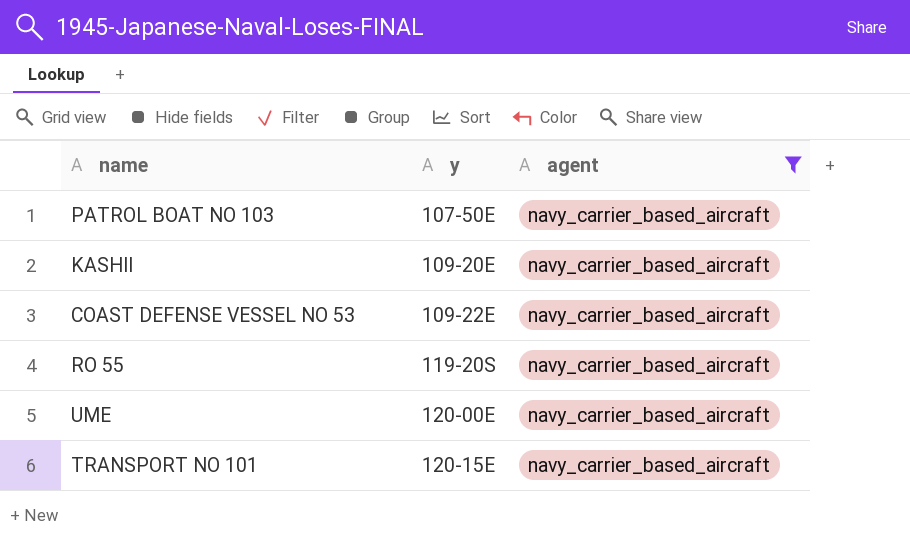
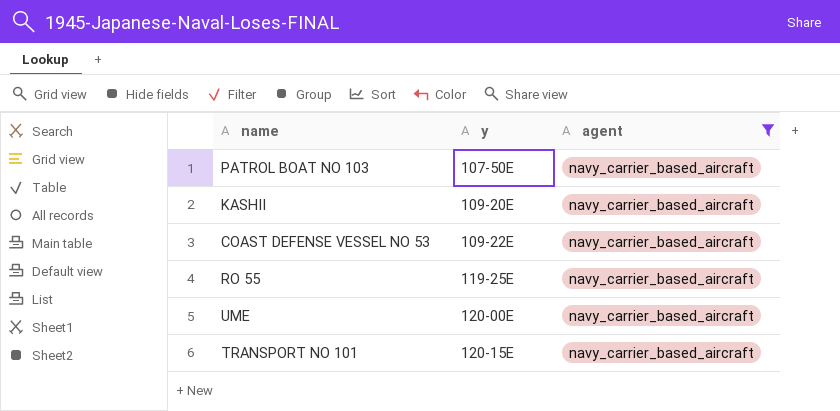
RO 55 | y: 119-20S -> 119-25E

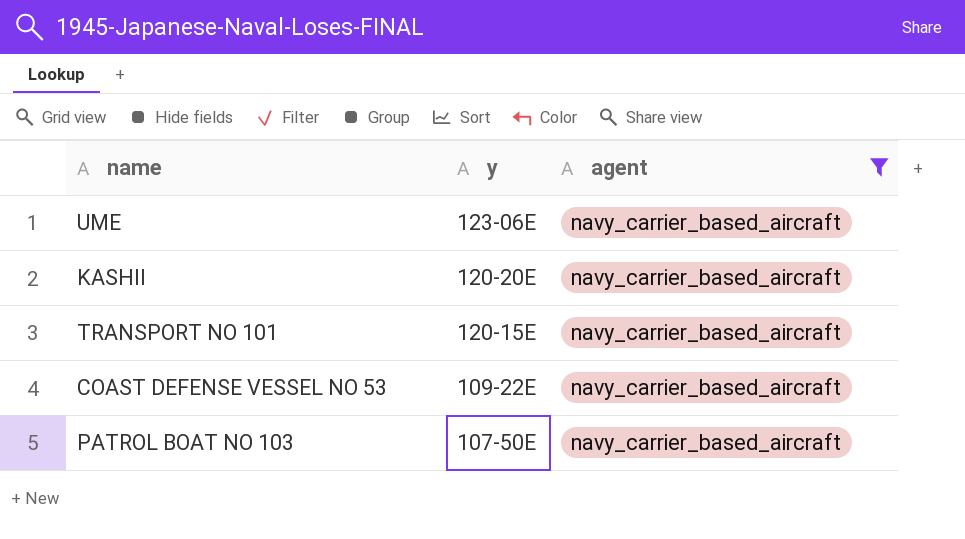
row order: y ascending -> y descending
row RO 55: 119-25E | navy_carrier_based_aircraft -> none
UME | y: 120-00E -> 123-06E
KASHII | y: 109-20E -> 120-20E

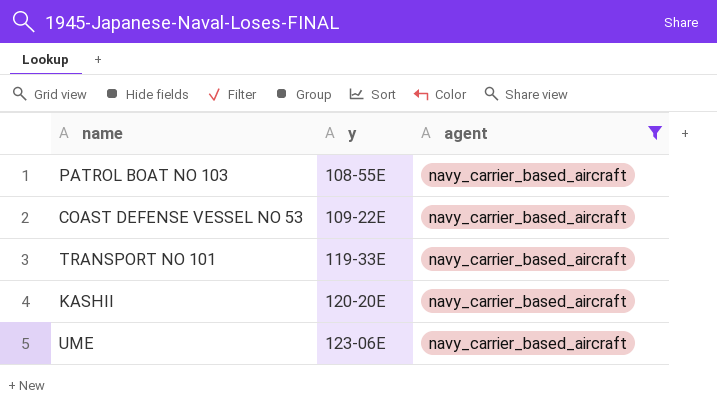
row order: y descending -> y ascending
PATROL BOAT NO 103 | y: 107-50E -> 108-55E
TRANSPORT NO 101 | y: 120-15E -> 119-33E

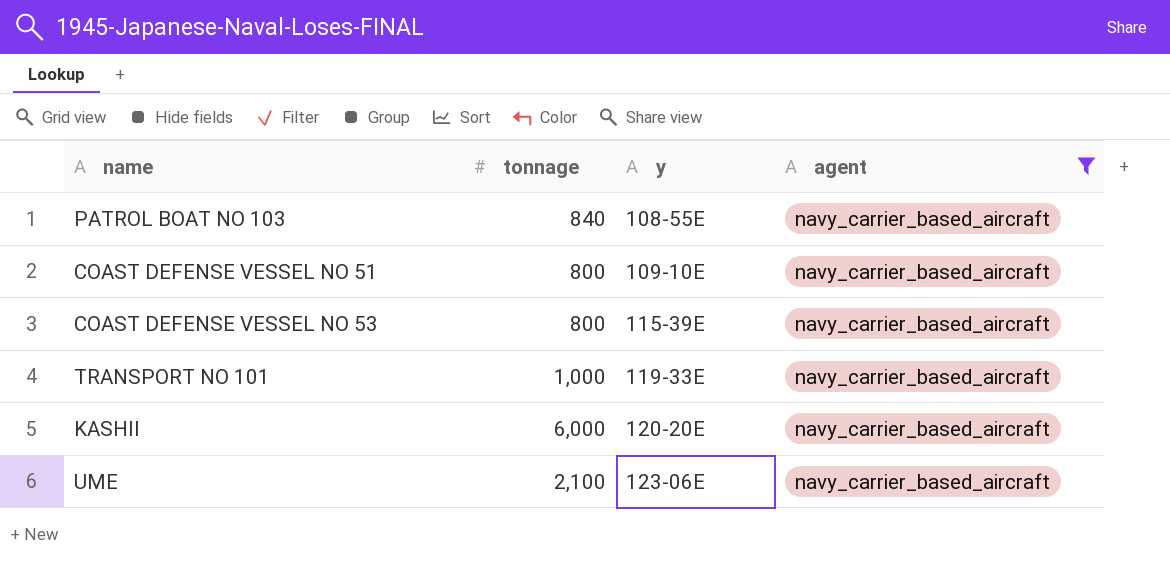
column tonnage | position: none -> 2
row COAST DEFENSE VESSEL NO 51: none -> 800 | 109-10E | navy_carrier_based_aircraft
COAST DEFENSE VESSEL NO 53 | y: 109-22E -> 115-39E

